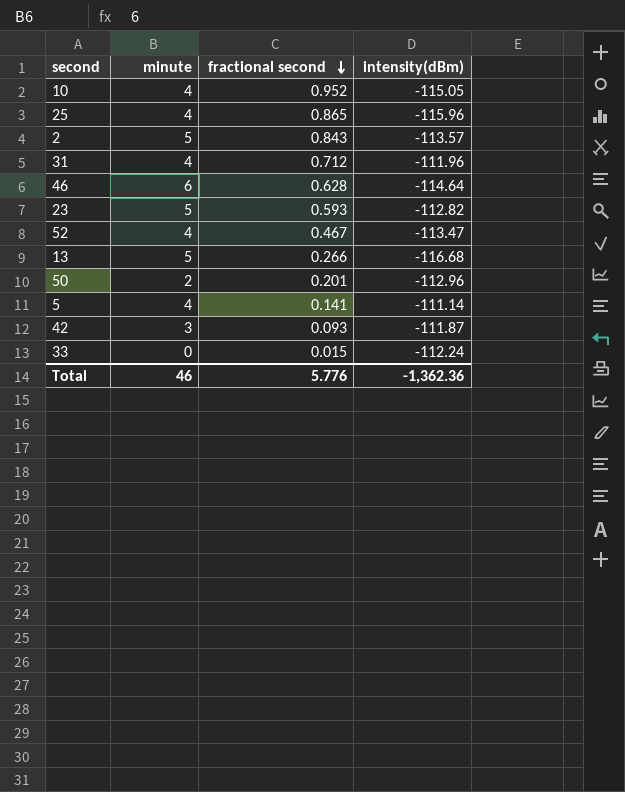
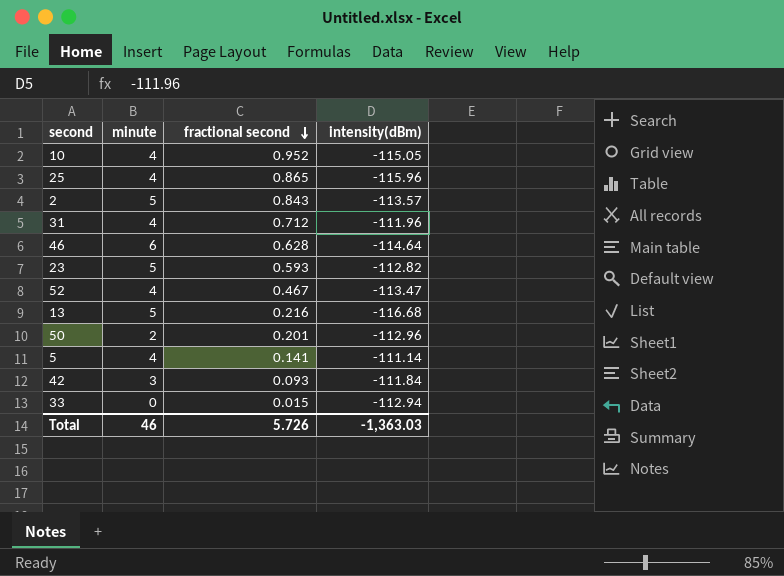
13 | fractional second: 0.266 -> 0.216
42 | intensity(dBm): -111.87 -> -111.84
33 | intensity(dBm): -112.24 -> -112.94
Total | fractional second: 5.776 -> 5.726
Total | intensity(dBm): -1,362.36 -> -1,363.03

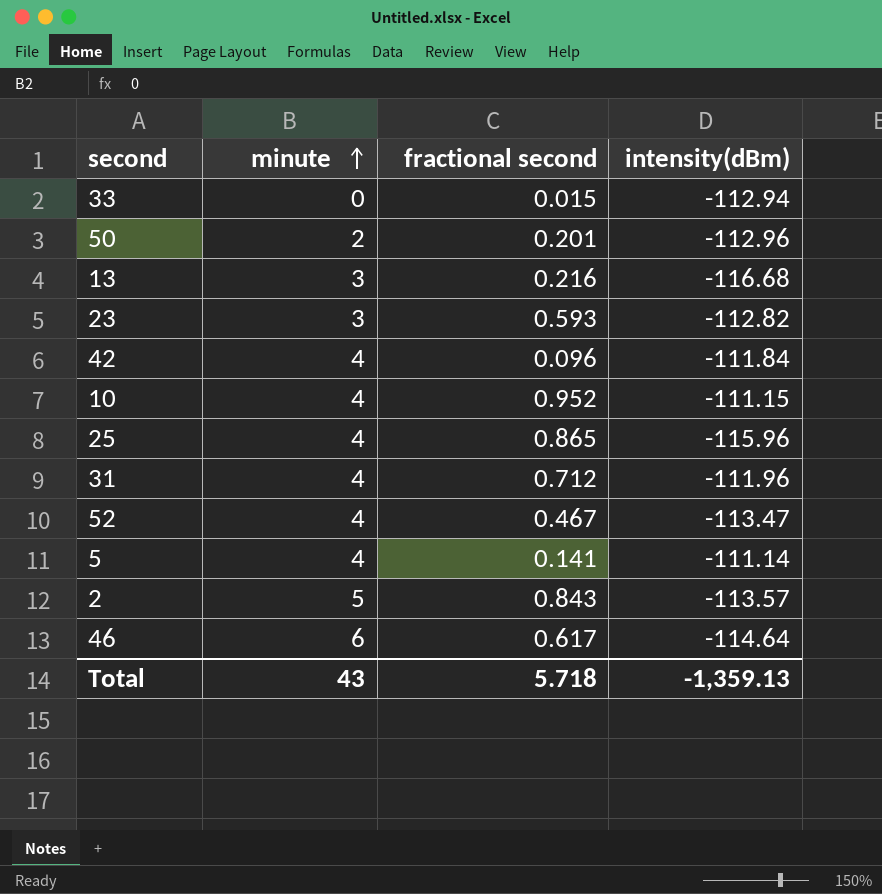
row order: fractional second descending -> minute ascending
13 | minute: 5 -> 3
23 | minute: 5 -> 3
42 | minute: 3 -> 4
42 | fractional second: 0.093 -> 0.096
10 | intensity(dBm): -115.05 -> -111.15
46 | fractional second: 0.628 -> 0.617
Total | minute: 46 -> 43
Total | fractional second: 5.726 -> 5.718
Total | intensity(dBm): -1,363.03 -> -1,359.13

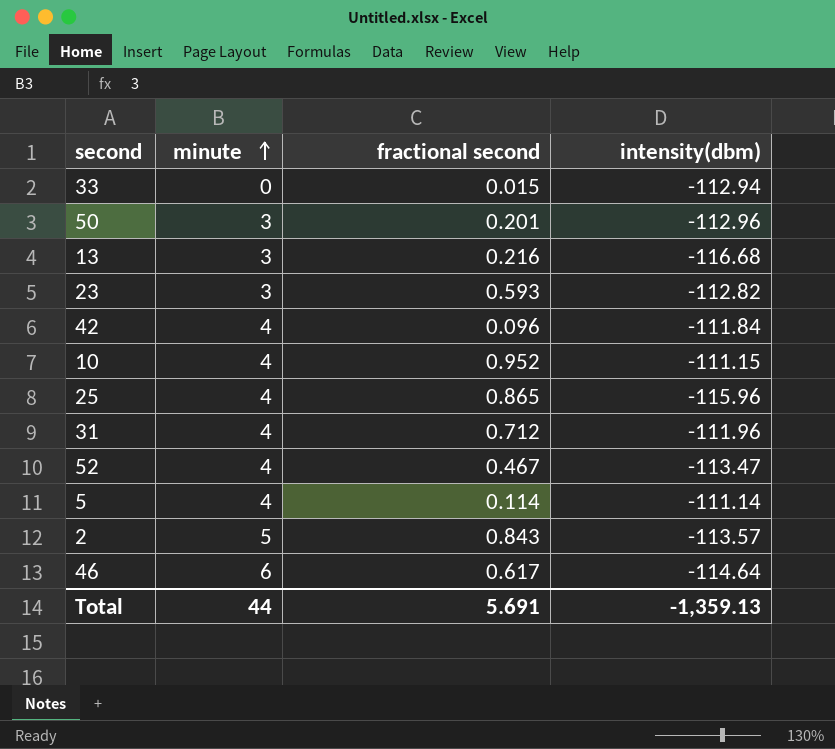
column name: intensity(dBm) -> intensity(dbm)
50 | minute: 2 -> 3
5 | fractional second: 0.141 -> 0.114
Total | minute: 43 -> 44
Total | fractional second: 5.718 -> 5.691

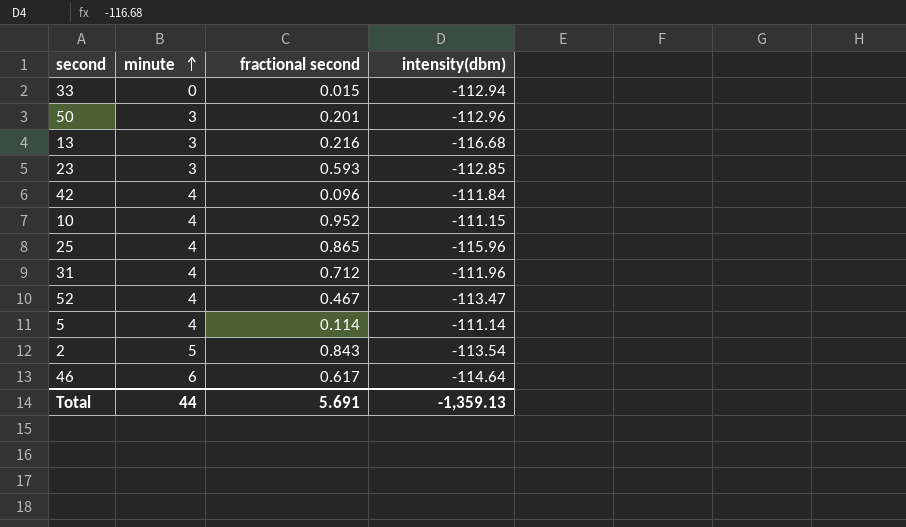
23 | intensity(dbm): -112.82 -> -112.85
2 | intensity(dbm): -113.57 -> -113.54

